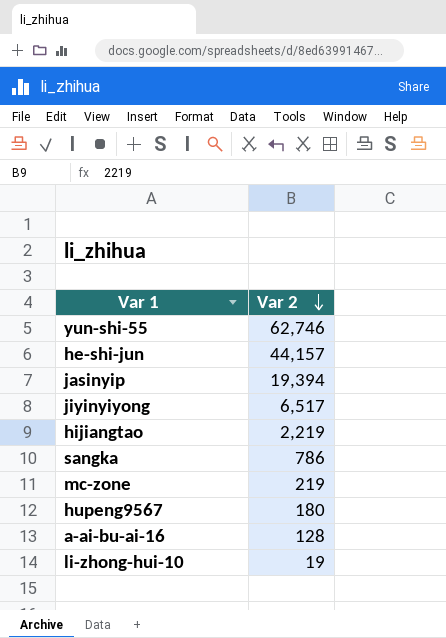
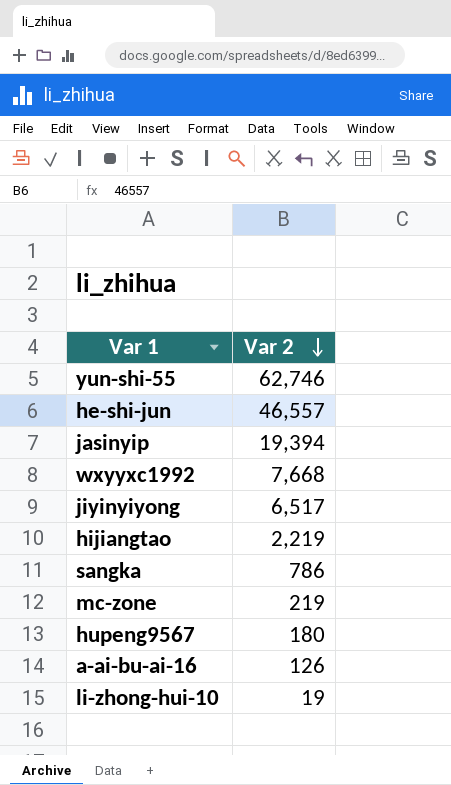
he-shi-jun | Var 2: 44,157 -> 46,557
row wxyyxc1992: none -> 7,668
a-ai-bu-ai-16 | Var 2: 128 -> 126

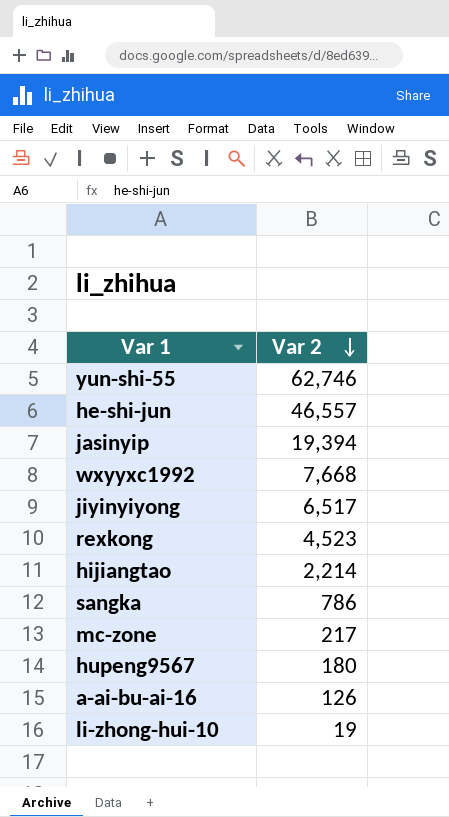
row rexkong: none -> 4,523
hijiangtao | Var 2: 2,219 -> 2,214
mc-zone | Var 2: 219 -> 217

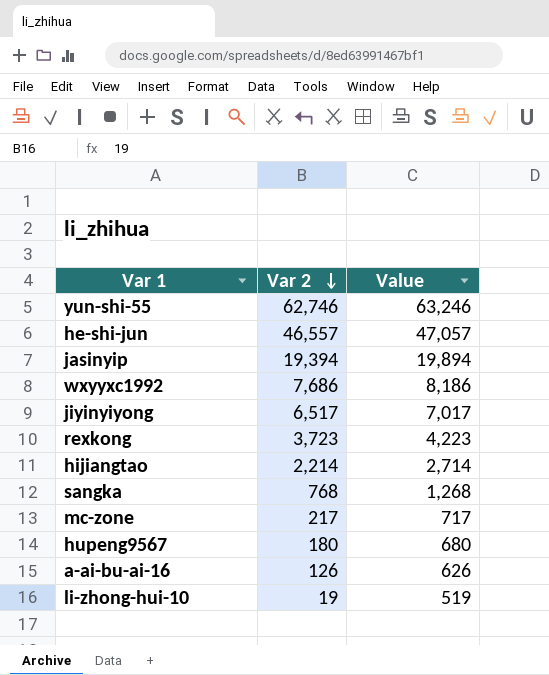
column Value | formula: none -> [Var 2] + 500
wxyyxc1992 | Var 2: 7,668 -> 7,686
rexkong | Var 2: 4,523 -> 3,723
sangka | Var 2: 786 -> 768

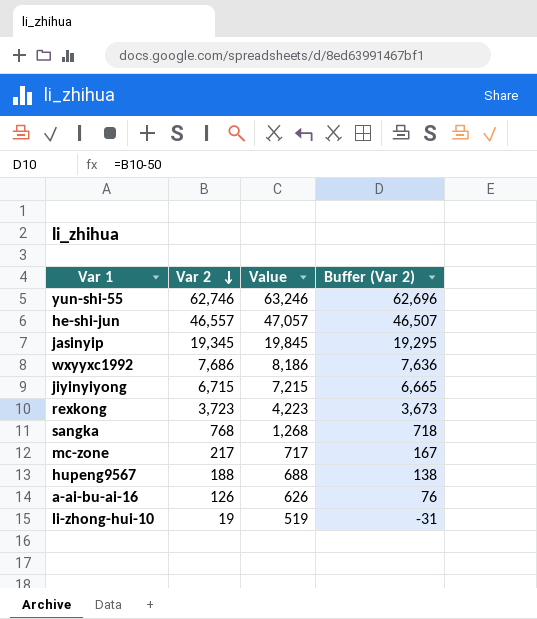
column Buffer (Var 2) | formula: none -> [Var 2] - 50
row hijiangtao: 2,214 | 2,714 -> none
jasinyip | Var 2: 19,394 -> 19,345
jasinyip | Value: 19,894 -> 19,845
jiyinyiyong | Var 2: 6,517 -> 6,715
jiyinyiyong | Value: 7,017 -> 7,215
hupeng9567 | Var 2: 180 -> 188
hupeng9567 | Value: 680 -> 688

